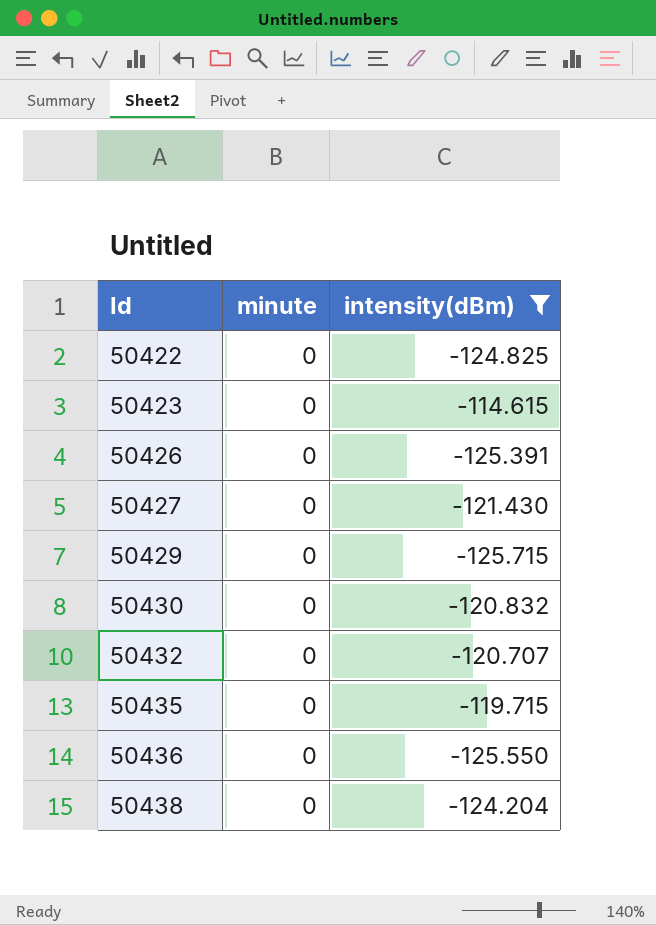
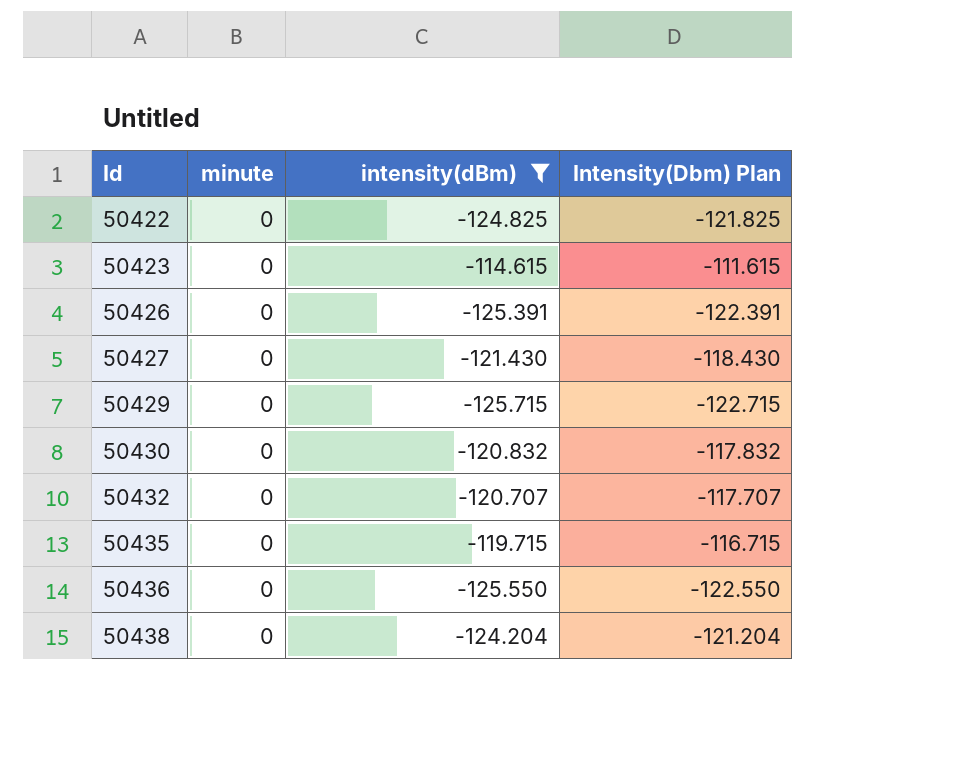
column Intensity(Dbm) Plan | formula: none -> [intensity(dBm)] + 3

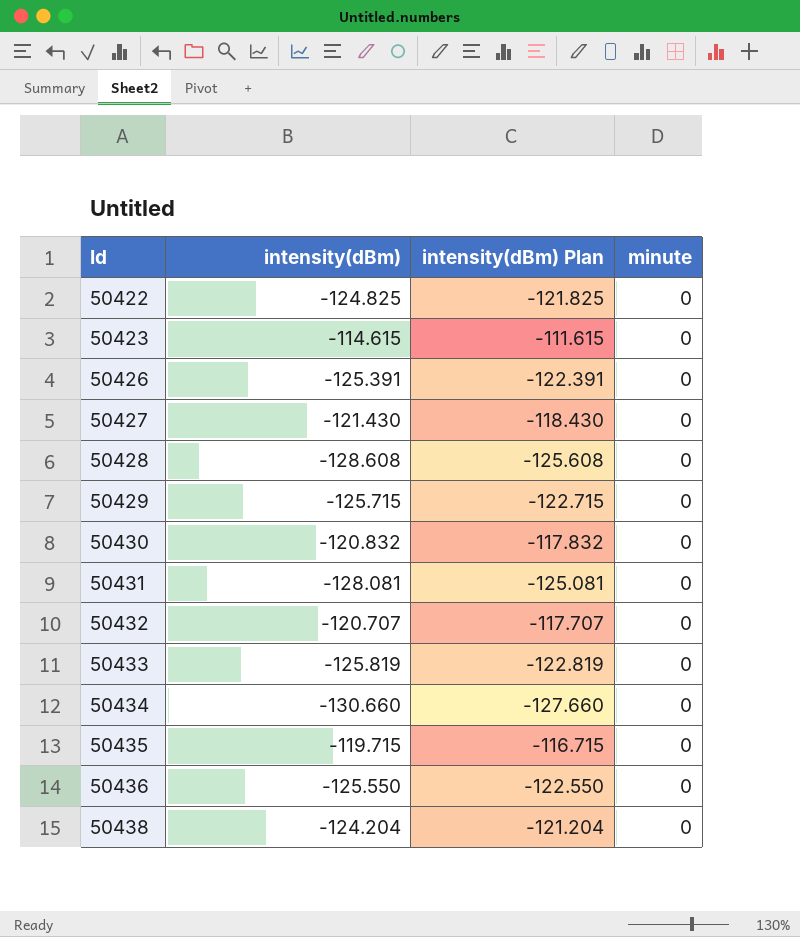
filter: intensity(dBm) >= -125.715 -> none
column name: Intensity(Dbm) Plan -> intensity(dBm) Plan
column minute | position: 2 -> 4

